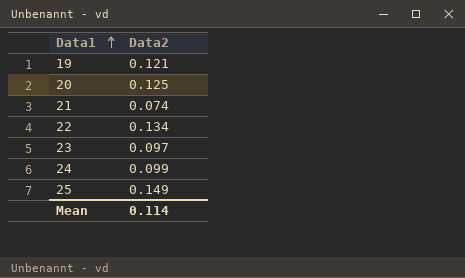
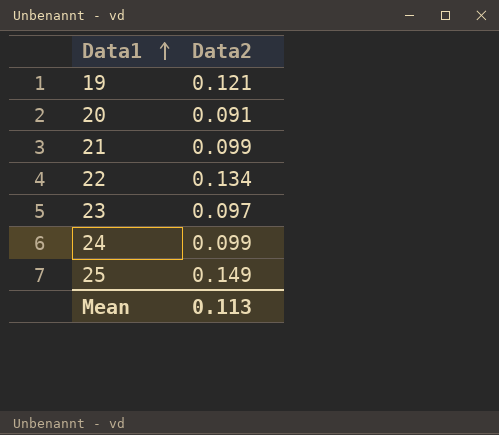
20 | Data2: 0.125 -> 0.091
21 | Data2: 0.074 -> 0.099
Mean | Data2: 0.114 -> 0.113

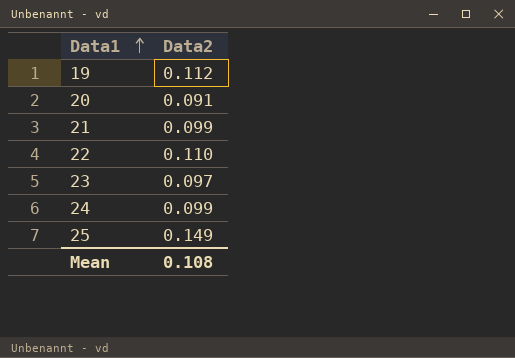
19 | Data2: 0.121 -> 0.112
22 | Data2: 0.134 -> 0.110
Mean | Data2: 0.113 -> 0.108

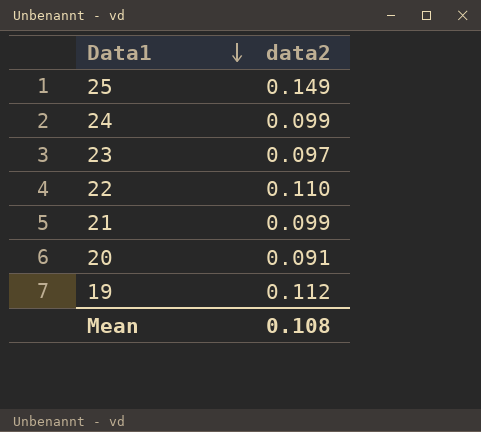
row order: Data1 ascending -> Data1 descending
column name: Data2 -> data2

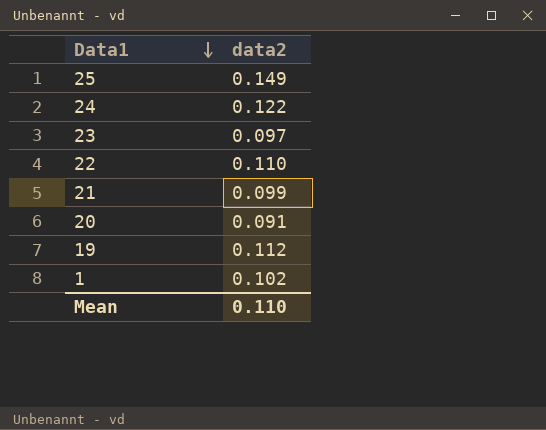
24 | data2: 0.099 -> 0.122
row 1: none -> 0.102
Mean | data2: 0.108 -> 0.110

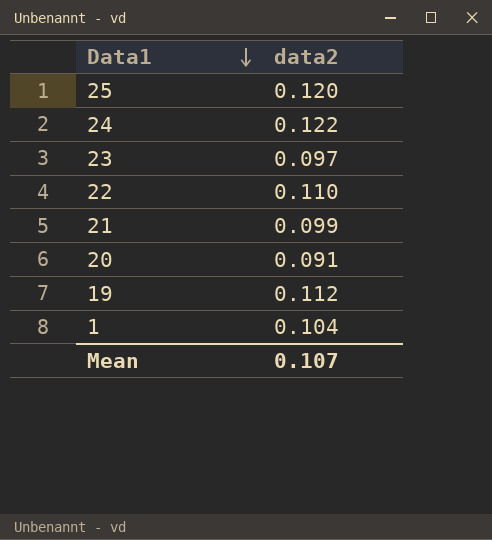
25 | data2: 0.149 -> 0.120
1 | data2: 0.102 -> 0.104
Mean | data2: 0.110 -> 0.107

